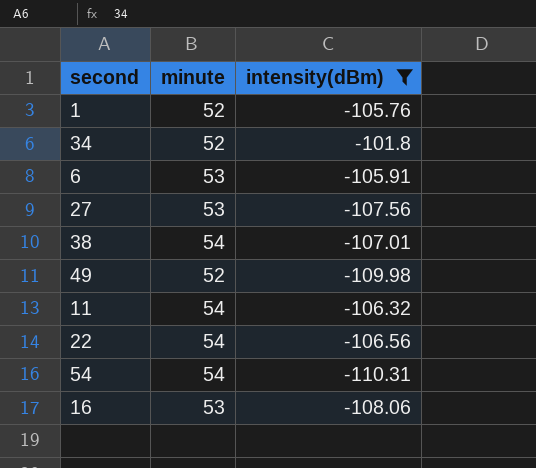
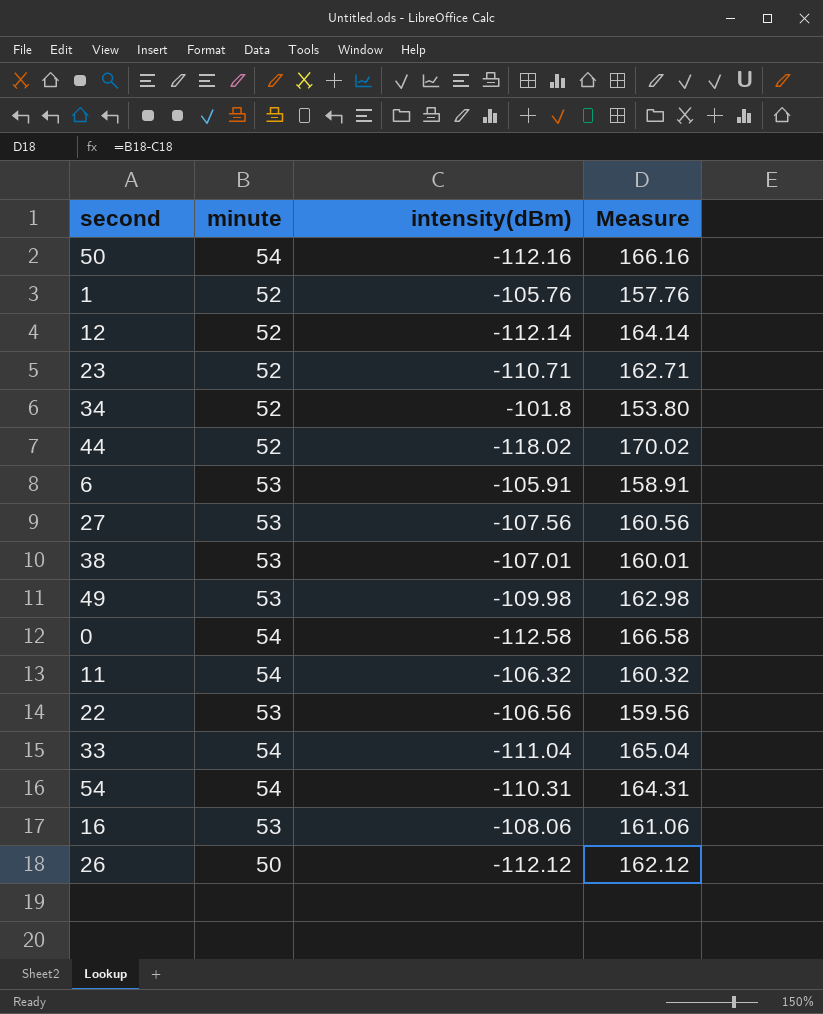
filter: intensity(dBm) >= -110.31 -> none
column Measure | formula: none -> [minute] - [intensity(dBm)]
38 | minute: 54 -> 53
49 | minute: 52 -> 53
22 | minute: 54 -> 53

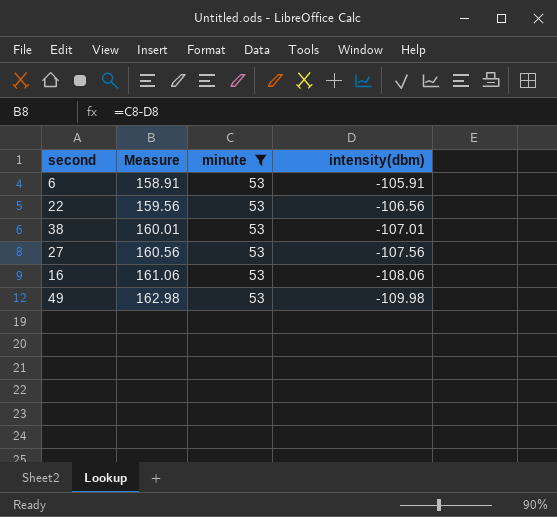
filter: none -> minute = 53
row order: none -> Measure ascending
column Measure | position: 4 -> 2
column name: intensity(dBm) -> intensity(dbm)

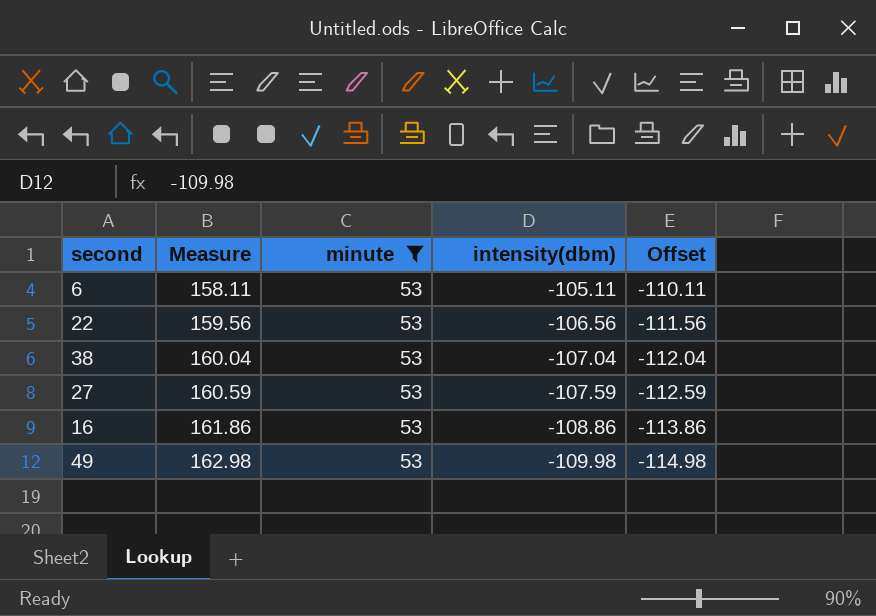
column Offset | formula: none -> [intensity(dbm)] - 5
6 | Measure: 158.91 -> 158.11
6 | intensity(dbm): -105.91 -> -105.11
38 | Measure: 160.01 -> 160.04
38 | intensity(dbm): -107.01 -> -107.04
27 | Measure: 160.56 -> 160.59
27 | intensity(dbm): -107.56 -> -107.59
16 | Measure: 161.06 -> 161.86
16 | intensity(dbm): -108.06 -> -108.86

